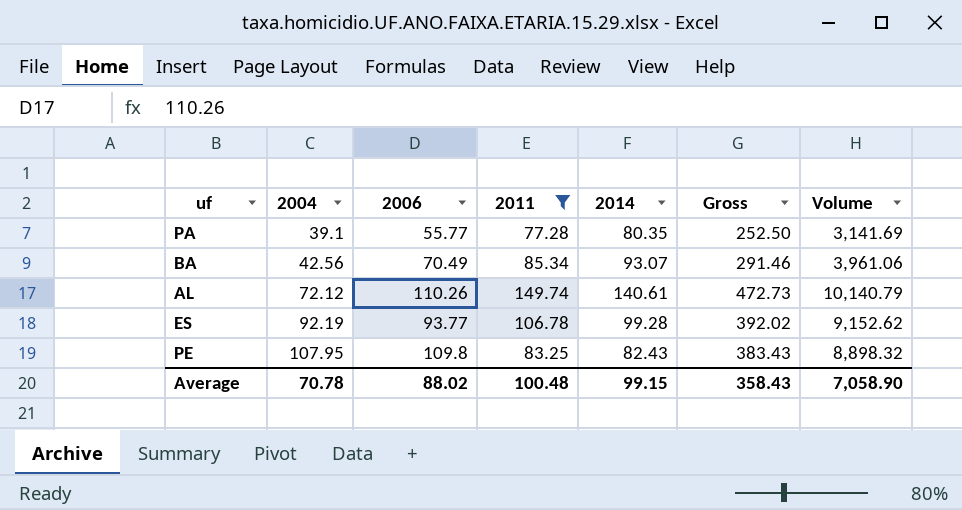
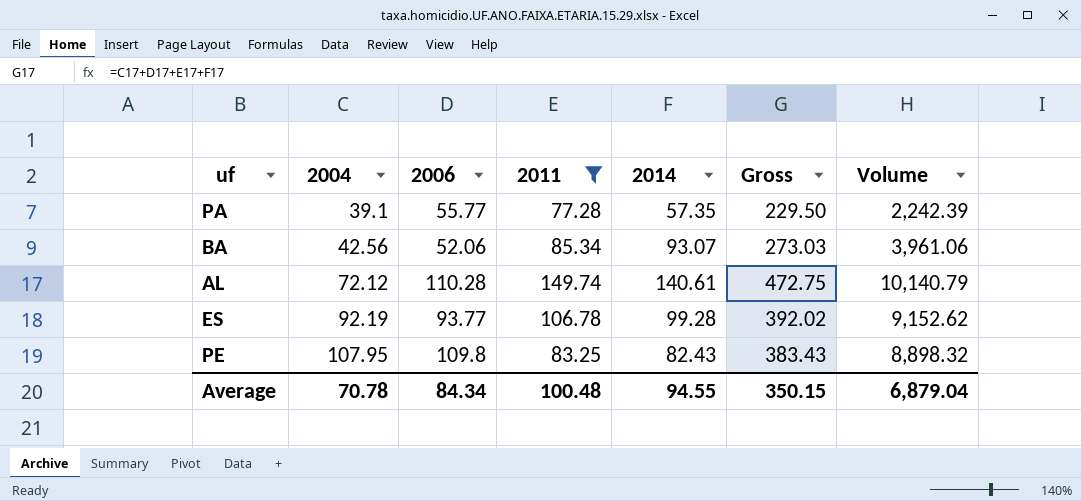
PA | 2014: 80.35 -> 57.35
PA | Gross: 252.50 -> 229.50
PA | Volume: 3,141.69 -> 2,242.39
BA | 2006: 70.49 -> 52.06
BA | Gross: 291.46 -> 273.03
AL | 2006: 110.26 -> 110.28
AL | Gross: 472.73 -> 472.75
Average | 2006: 88.02 -> 84.34
Average | 2014: 99.15 -> 94.55
Average | Gross: 358.43 -> 350.15
Average | Volume: 7,058.90 -> 6,879.04

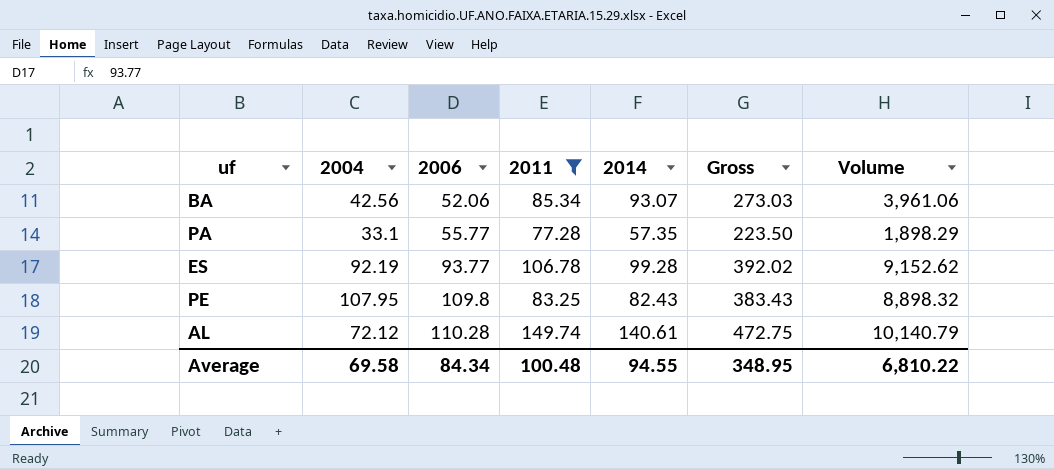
row order: 2004 ascending -> 2006 ascending
PA | 2004: 39.1 -> 33.1
PA | Gross: 229.50 -> 223.50
PA | Volume: 2,242.39 -> 1,898.29
Average | 2004: 70.78 -> 69.58
Average | Gross: 350.15 -> 348.95
Average | Volume: 6,879.04 -> 6,810.22

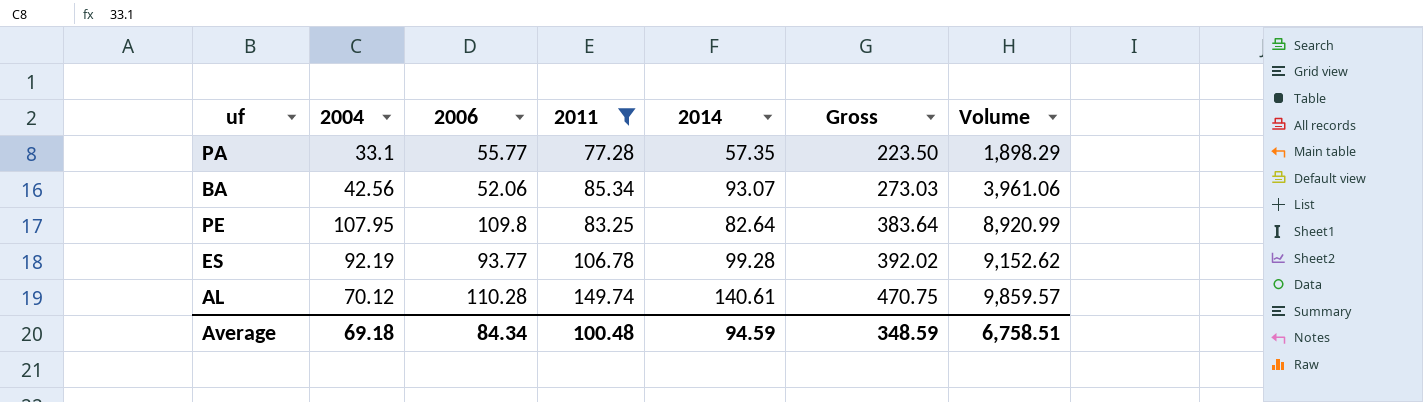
row order: 2006 ascending -> Gross ascending
PE | 2014: 82.43 -> 82.64
PE | Gross: 383.43 -> 383.64
PE | Volume: 8,898.32 -> 8,920.99
AL | 2004: 72.12 -> 70.12
AL | Gross: 472.75 -> 470.75
AL | Volume: 10,140.79 -> 9,859.57
Average | 2004: 69.58 -> 69.18
Average | 2014: 94.55 -> 94.59
Average | Gross: 348.95 -> 348.59
Average | Volume: 6,810.22 -> 6,758.51

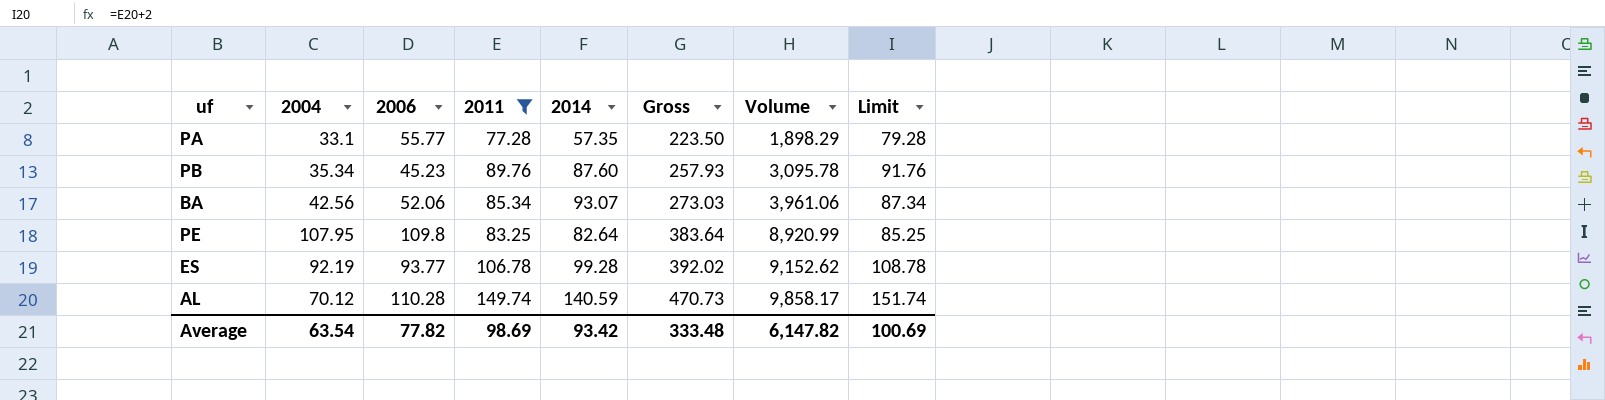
column Limit | formula: none -> [2011] + 2
row PB: none -> 35.34 | 45.23 | 89.76 | 87.60 | 257.93 | 3,095.78 | 91.76
AL | 2014: 140.61 -> 140.59
AL | Gross: 470.75 -> 470.73
AL | Volume: 9,859.57 -> 9,858.17
Average | 2004: 69.18 -> 63.54
Average | 2006: 84.34 -> 77.82
Average | 2011: 100.48 -> 98.69
Average | 2014: 94.59 -> 93.42
Average | Gross: 348.59 -> 333.48
Average | Volume: 6,758.51 -> 6,147.82

